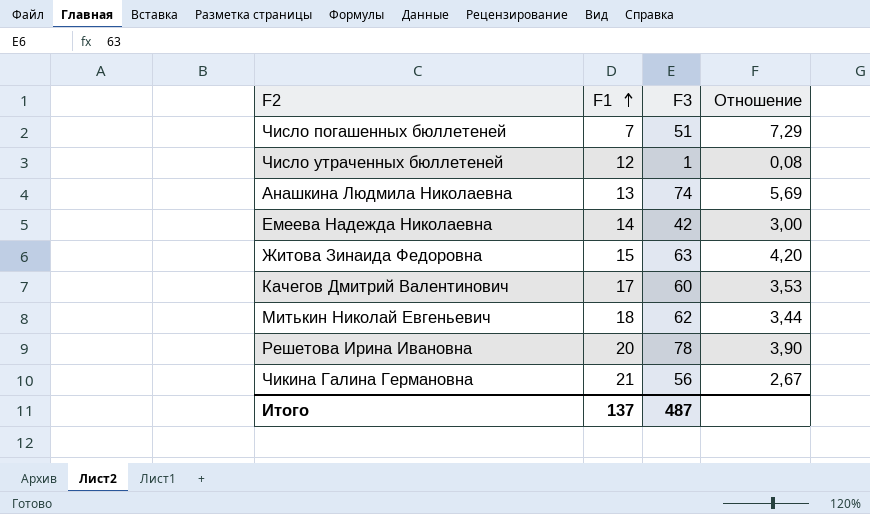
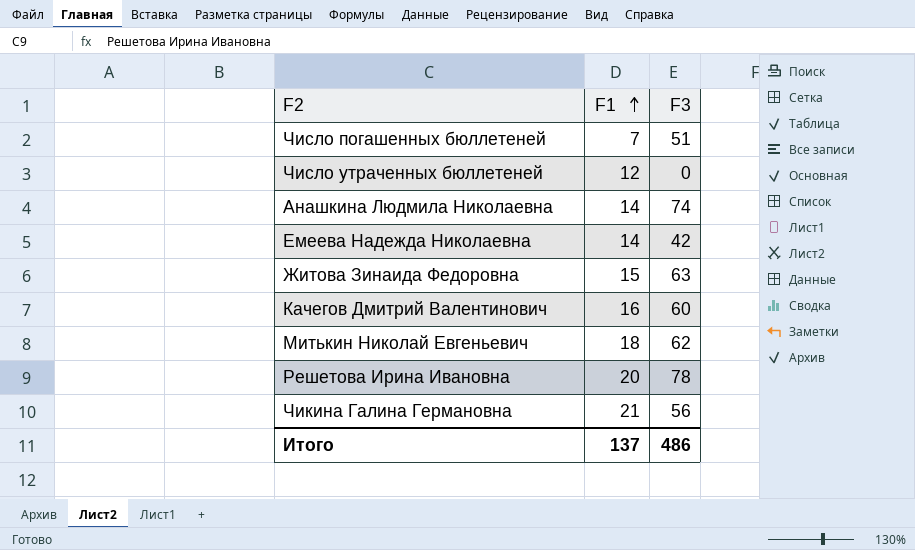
column Отношение | formula: [F3] / [F1] -> none
Число утраченных бюллетеней | F3: 1 -> 0
Анашкина Людмила Николаевна | F1: 13 -> 14
Качегов Дмитрий Валентинович | F1: 17 -> 16
Итого | F3: 487 -> 486

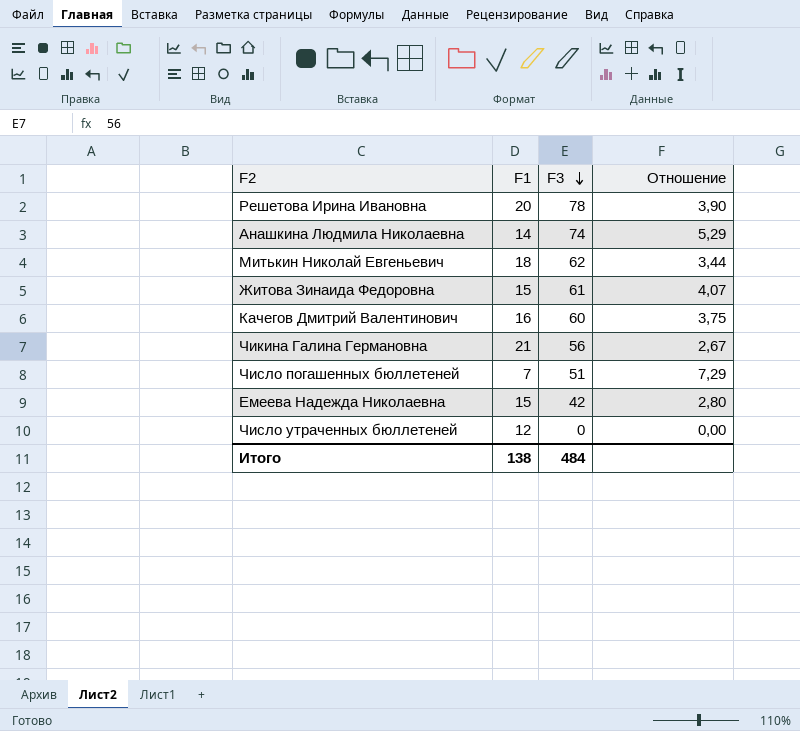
row order: F1 ascending -> F3 descending
column Отношение | formula: none -> [F3] / [F1]
Житова Зинаида Федоровна | F3: 63 -> 61
Емеева Надежда Николаевна | F1: 14 -> 15
Итого | F1: 137 -> 138
Итого | F3: 486 -> 484

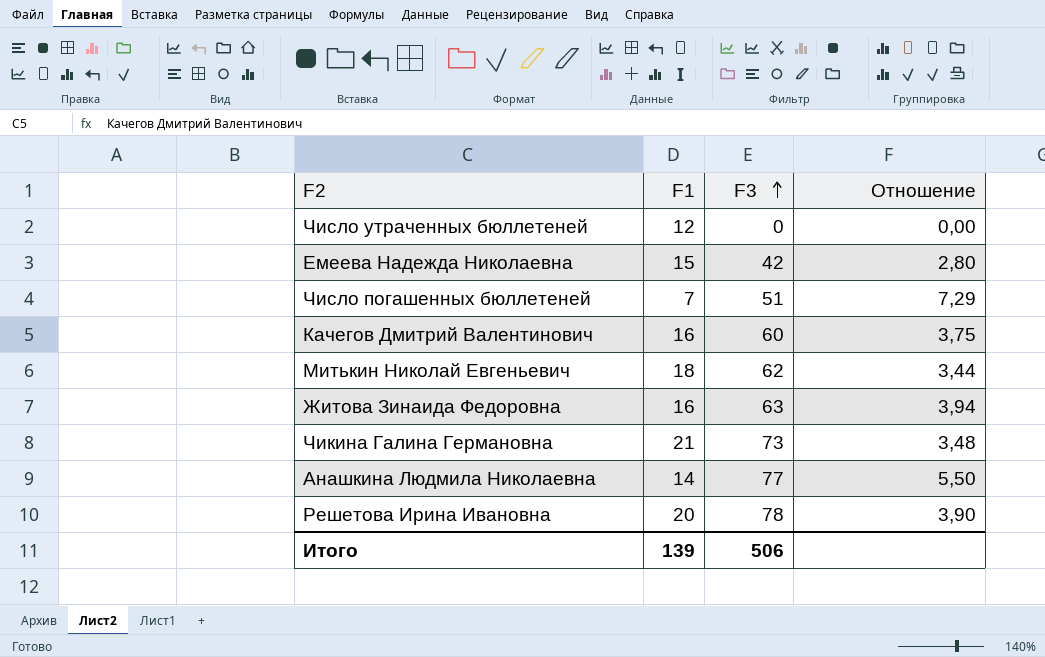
row order: F3 descending -> F3 ascending
Житова Зинаида Федоровна | F1: 15 -> 16
Житова Зинаида Федоровна | F3: 61 -> 63
Житова Зинаида Федоровна | Отношение: 4,07 -> 3,94
Чикина Галина Германовна | F3: 56 -> 73
Чикина Галина Германовна | Отношение: 2,67 -> 3,48
Анашкина Людмила Николаевна | F3: 74 -> 77
Анашкина Людмила Николаевна | Отношение: 5,29 -> 5,50
Итого | F1: 138 -> 139
Итого | F3: 484 -> 506

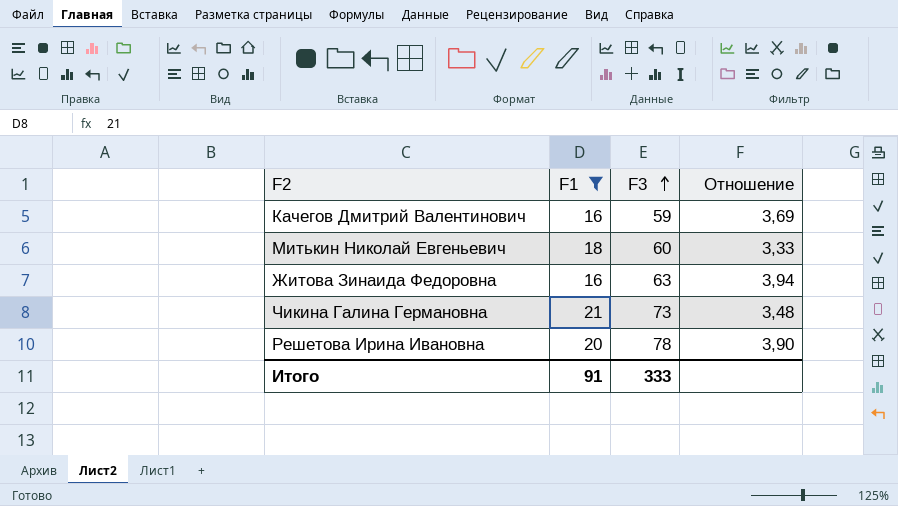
filter: none -> F1 >= 16
Качегов Дмитрий Валентинович | F3: 60 -> 59
Качегов Дмитрий Валентинович | Отношение: 3,75 -> 3,69
Митькин Николай Евгеньевич | F3: 62 -> 60
Митькин Николай Евгеньевич | Отношение: 3,44 -> 3,33
Итого | F1: 139 -> 91
Итого | F3: 506 -> 333

